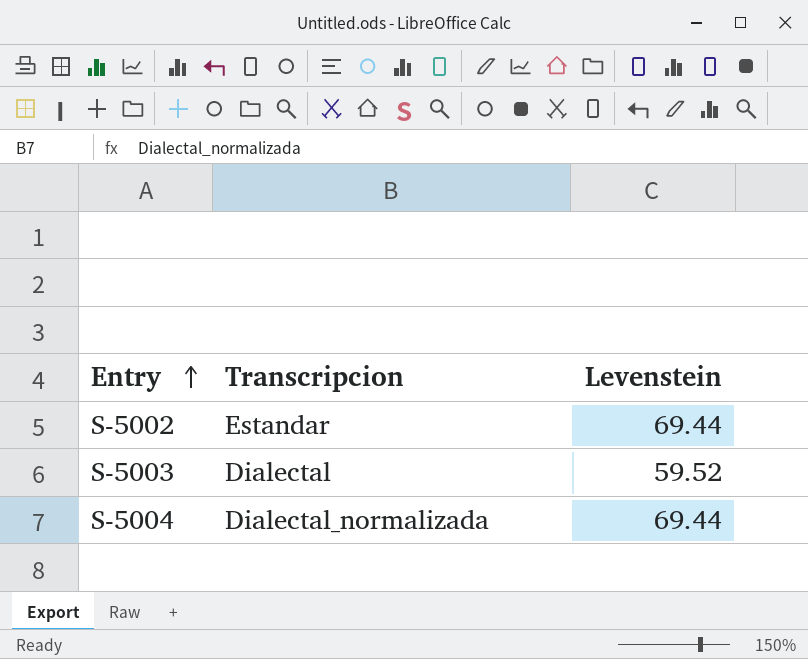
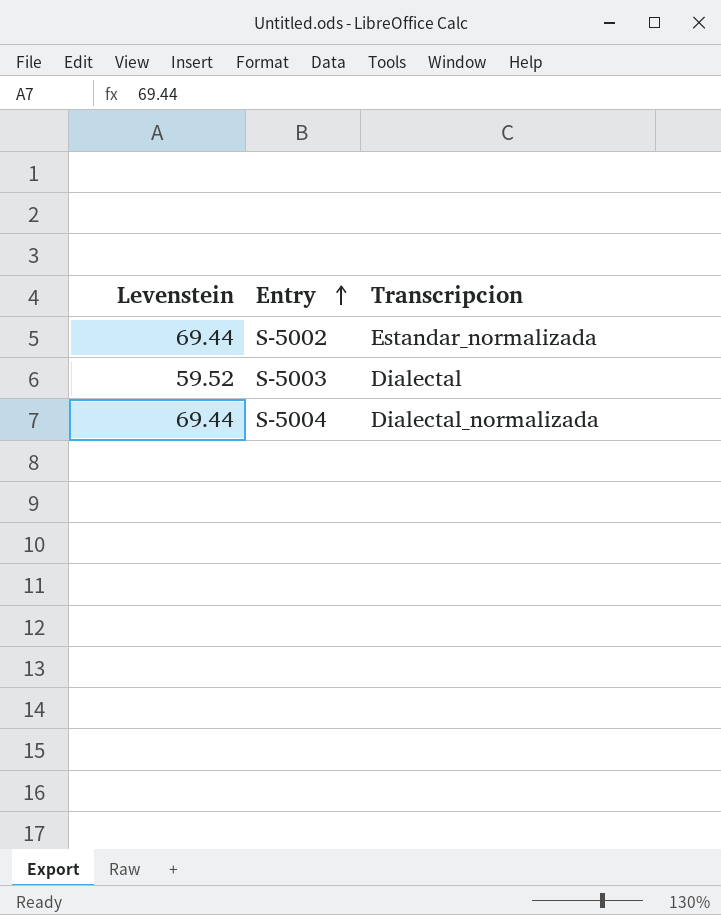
column Levenstein | position: 3 -> 1
S-5002 | Transcripcion: Estandar -> Estandar_normalizada

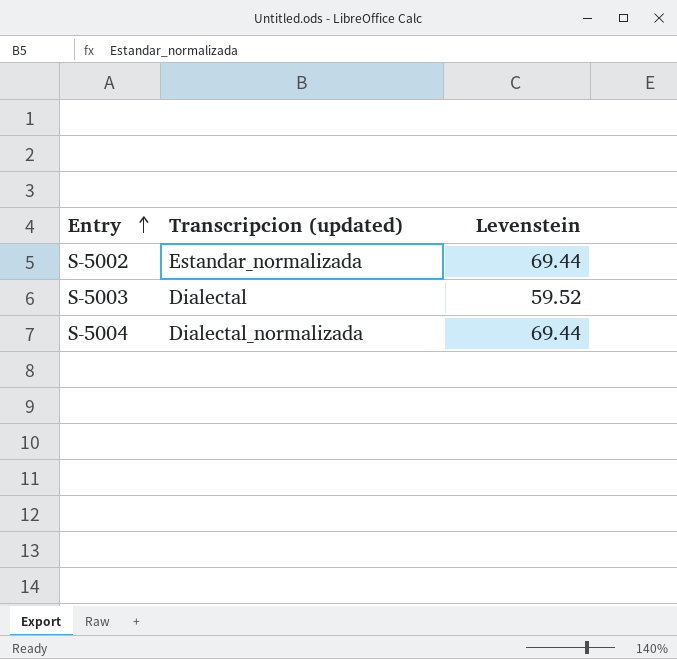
column name: Transcripcion -> Transcripcion (updated)
column Levenstein | position: 1 -> 3

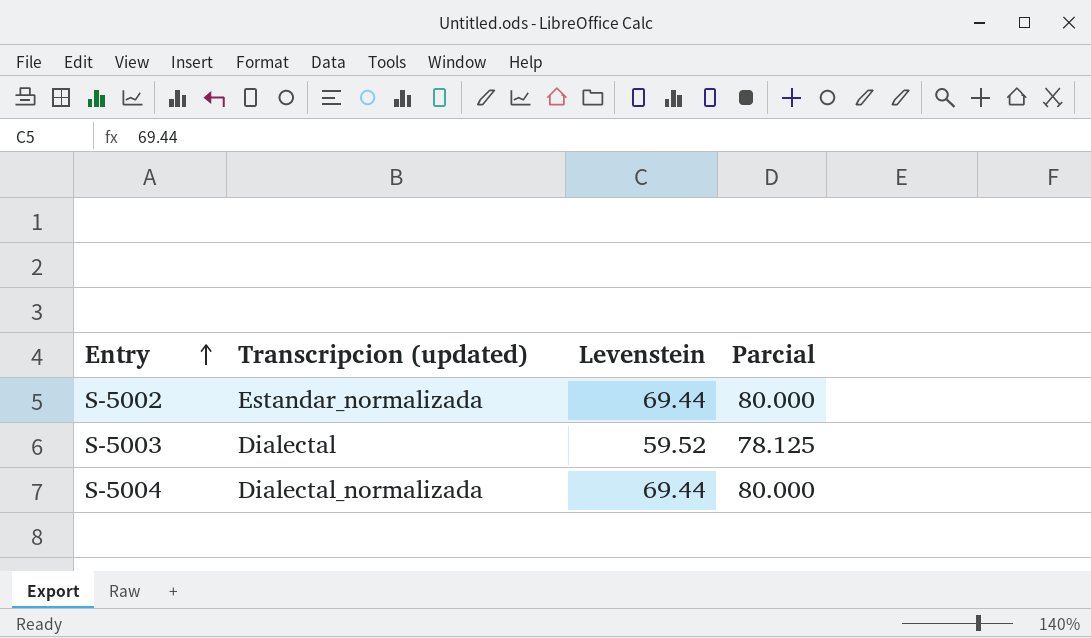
column Parcial | position: none -> 4

